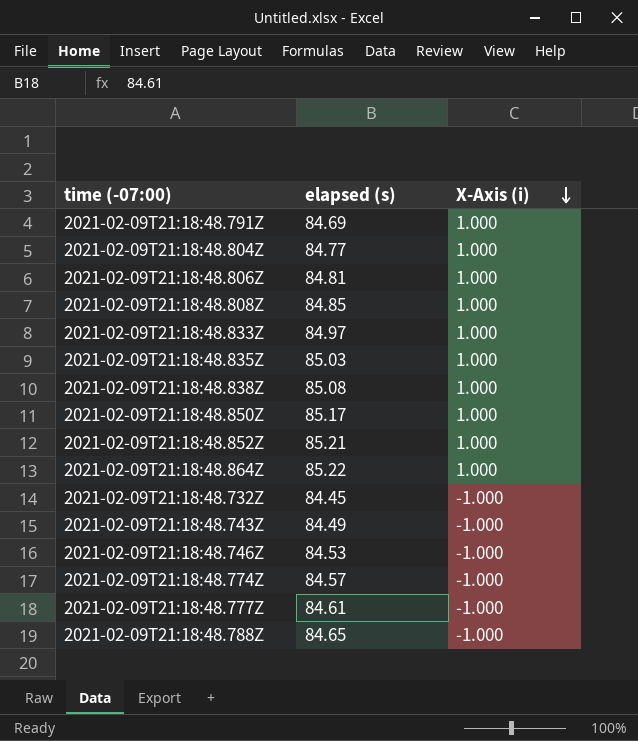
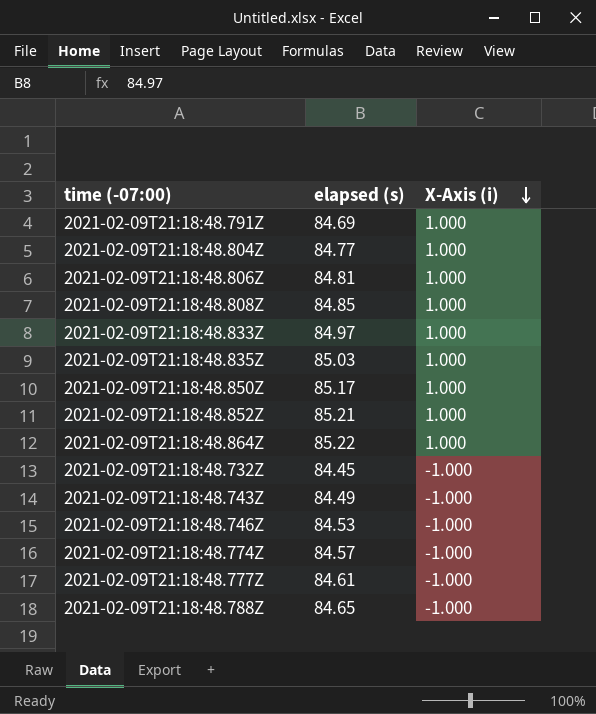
row 2021-02-09T21:18:48.838Z: 85.08 | 1.000 -> none

